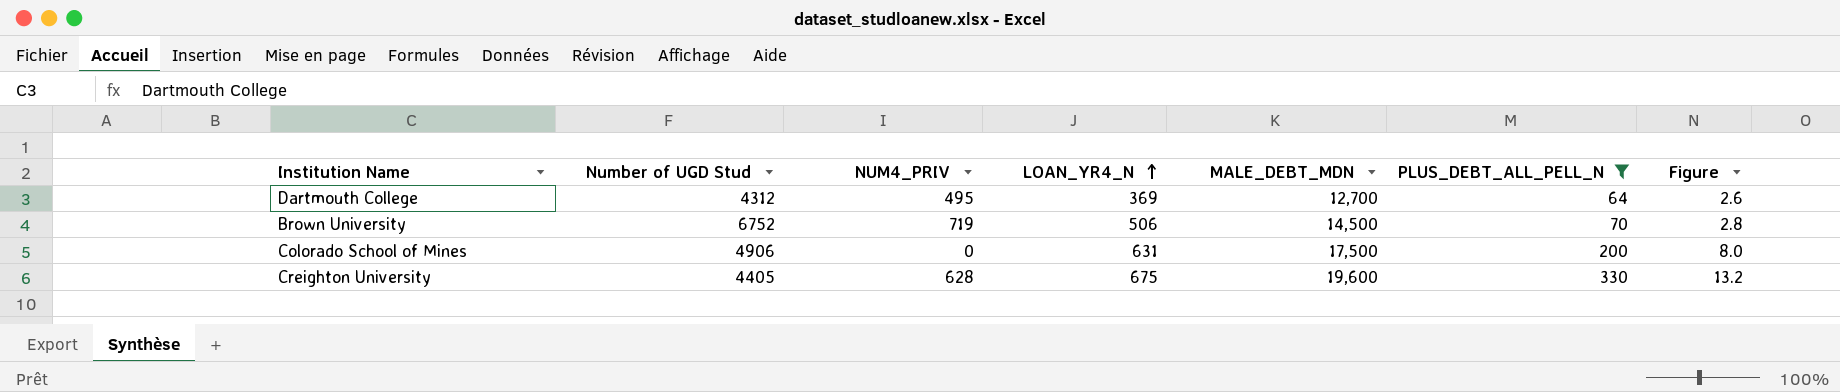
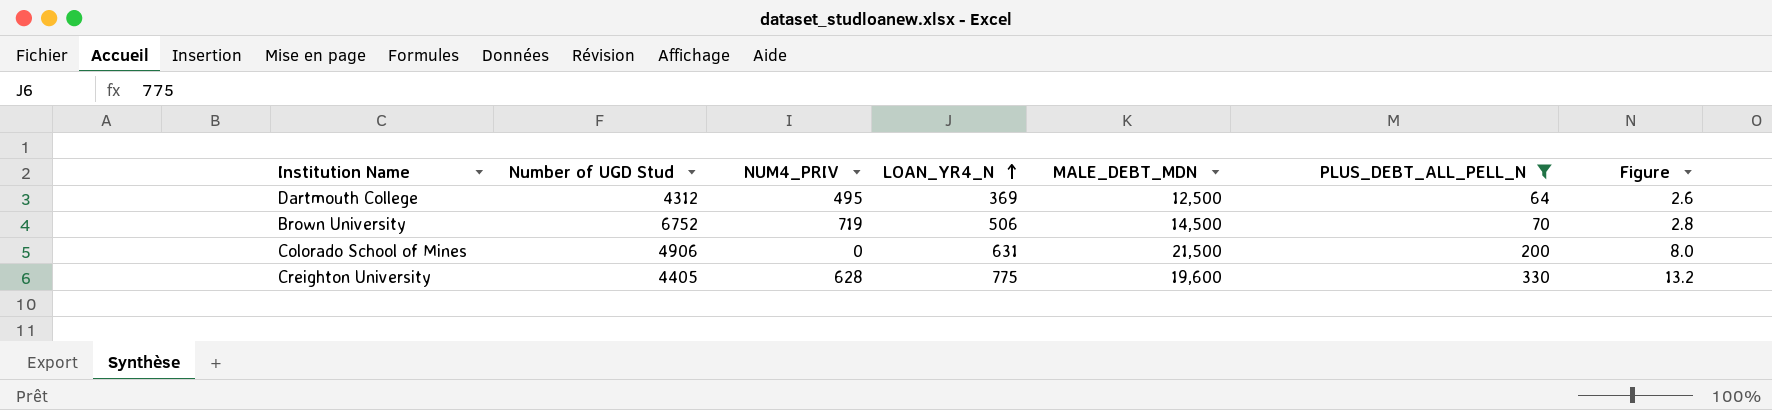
Dartmouth College | MALE_DEBT_MDN: 12,700 -> 12,500
Colorado School of Mines | MALE_DEBT_MDN: 17,500 -> 21,500
Creighton University | LOAN_YR4_N: 675 -> 775

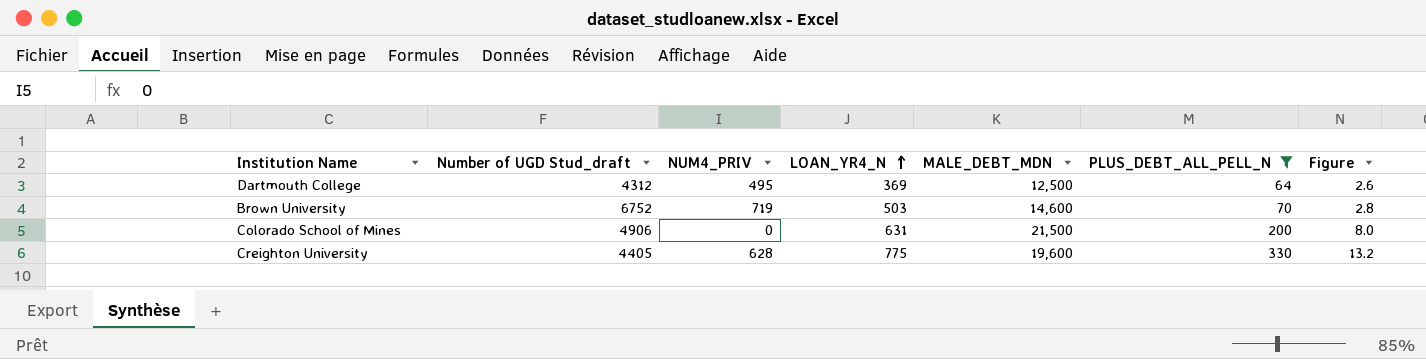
column name: Number of UGD Stud -> Number of UGD Stud_draft
Brown University | LOAN_YR4_N: 506 -> 503
Brown University | MALE_DEBT_MDN: 14,500 -> 14,600

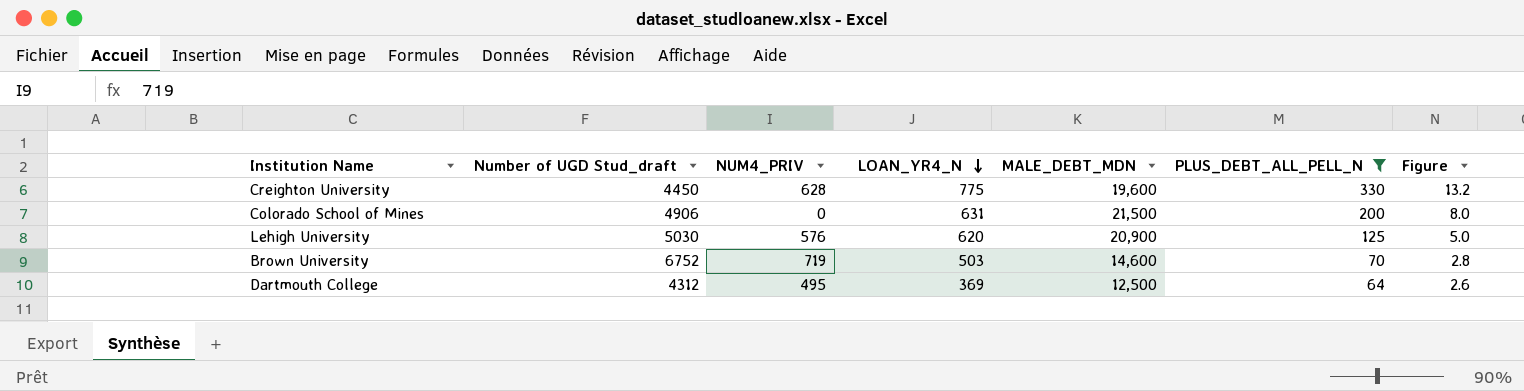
row order: LOAN_YR4_N ascending -> LOAN_YR4_N descending
Creighton University | Number of UGD Stud_draft: 4405 -> 4450
row Lehigh University: none -> 5030 | 576 | 620 | 20,900 | 125 | 5.0

